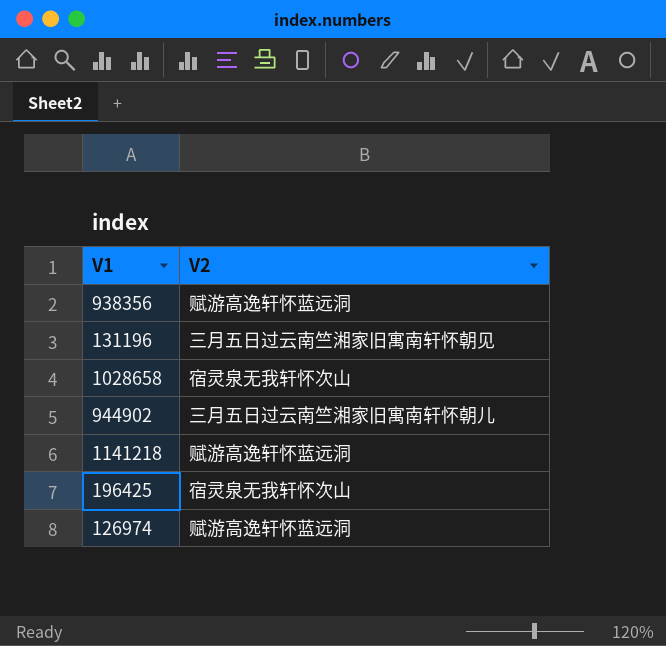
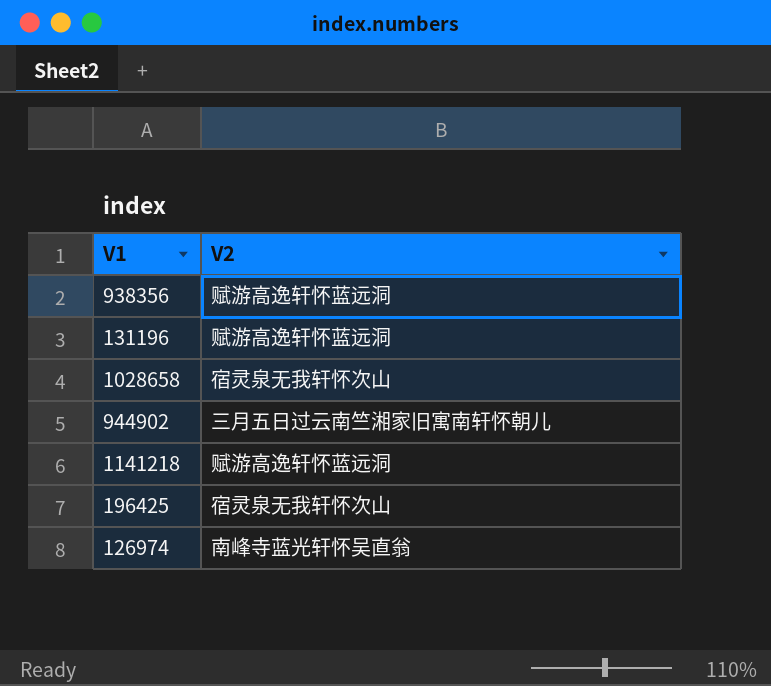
131196 | V2: 三月五日过云南竺湘家旧寓南轩怀朝见 -> 赋游高逸轩怀蓝远洞
126974 | V2: 赋游高逸轩怀蓝远洞 -> 南峰寺蓝光轩怀吴直翁

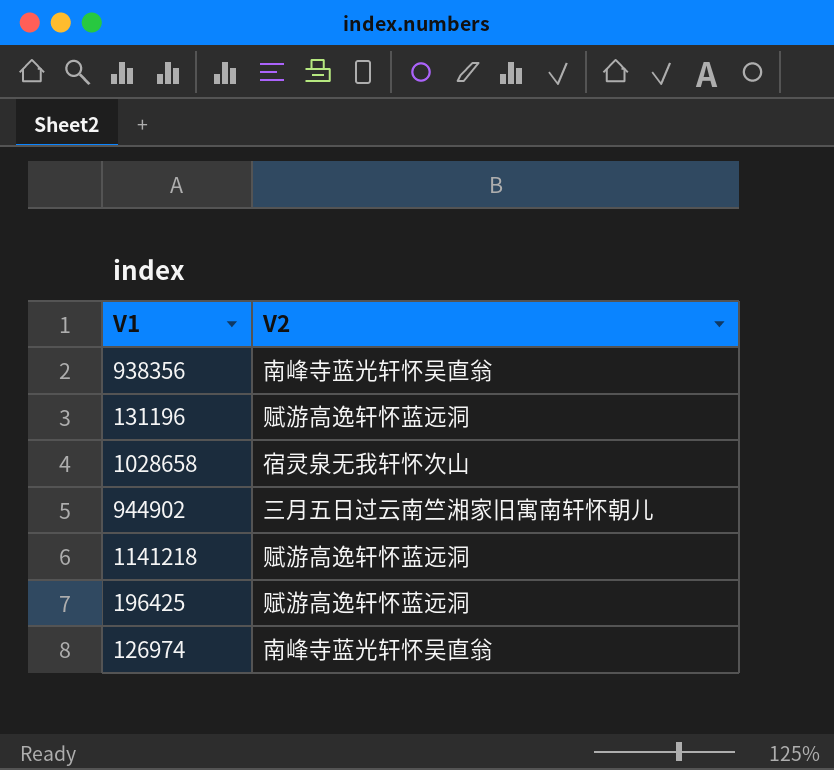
938356 | V2: 赋游高逸轩怀蓝远洞 -> 南峰寺蓝光轩怀吴直翁
196425 | V2: 宿灵泉无我轩怀次山 -> 赋游高逸轩怀蓝远洞

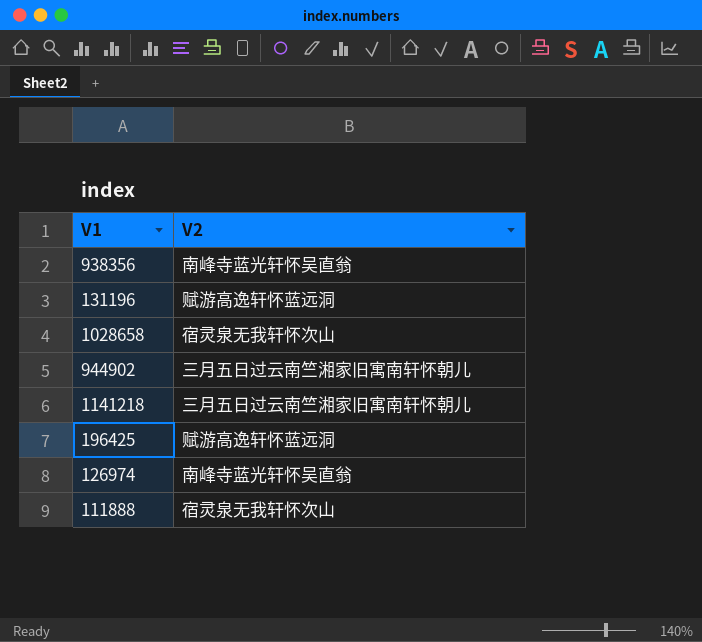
1141218 | V2: 赋游高逸轩怀蓝远洞 -> 三月五日过云南竺湘家旧寓南轩怀朝儿
row 111888: none -> 宿灵泉无我轩怀次山

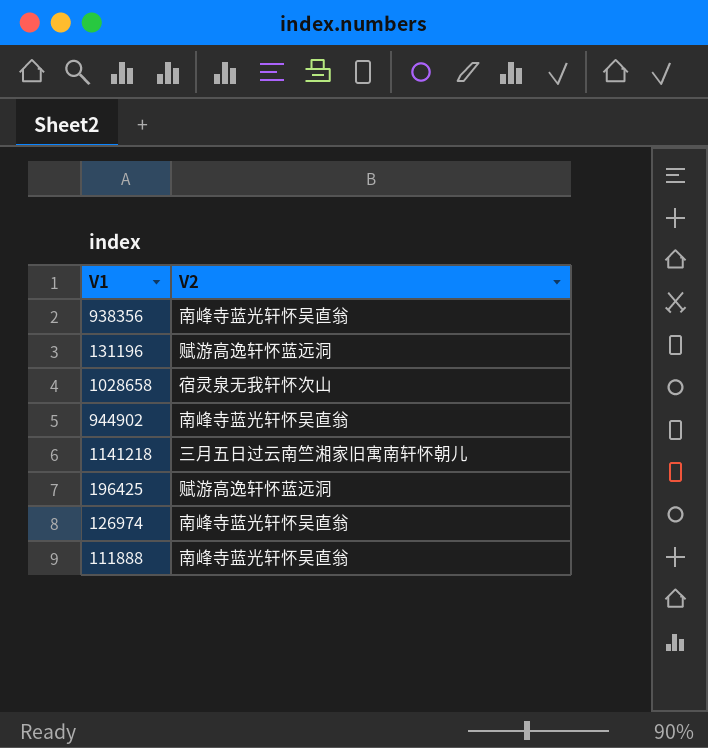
944902 | V2: 三月五日过云南竺湘家旧寓南轩怀朝儿 -> 南峰寺蓝光轩怀吴直翁
111888 | V2: 宿灵泉无我轩怀次山 -> 南峰寺蓝光轩怀吴直翁

